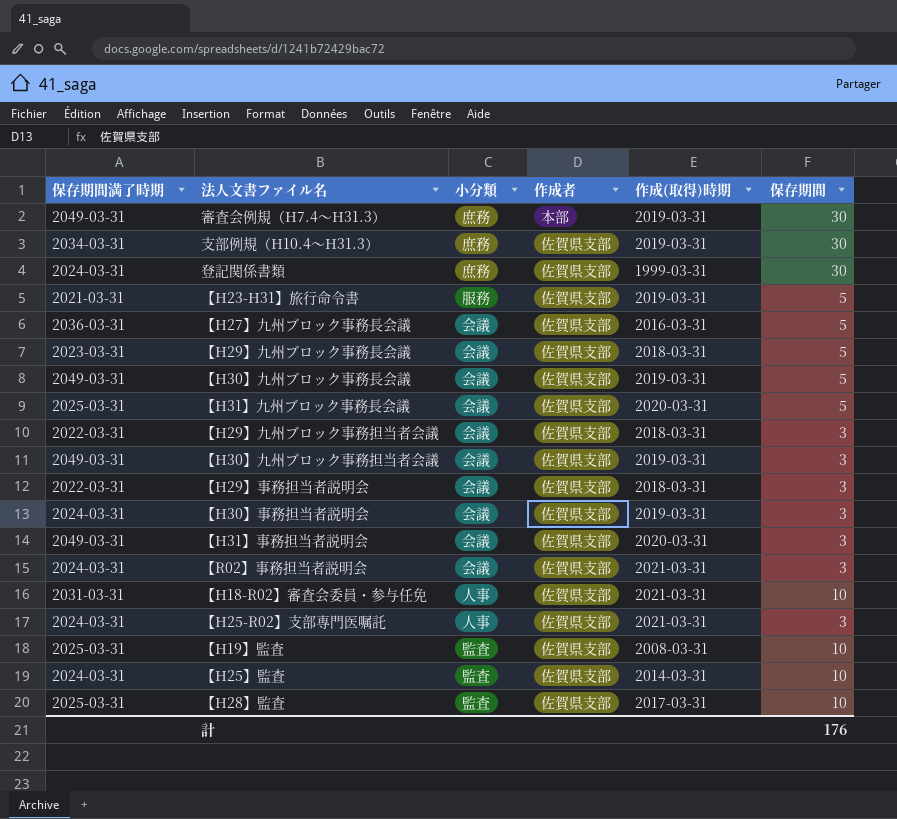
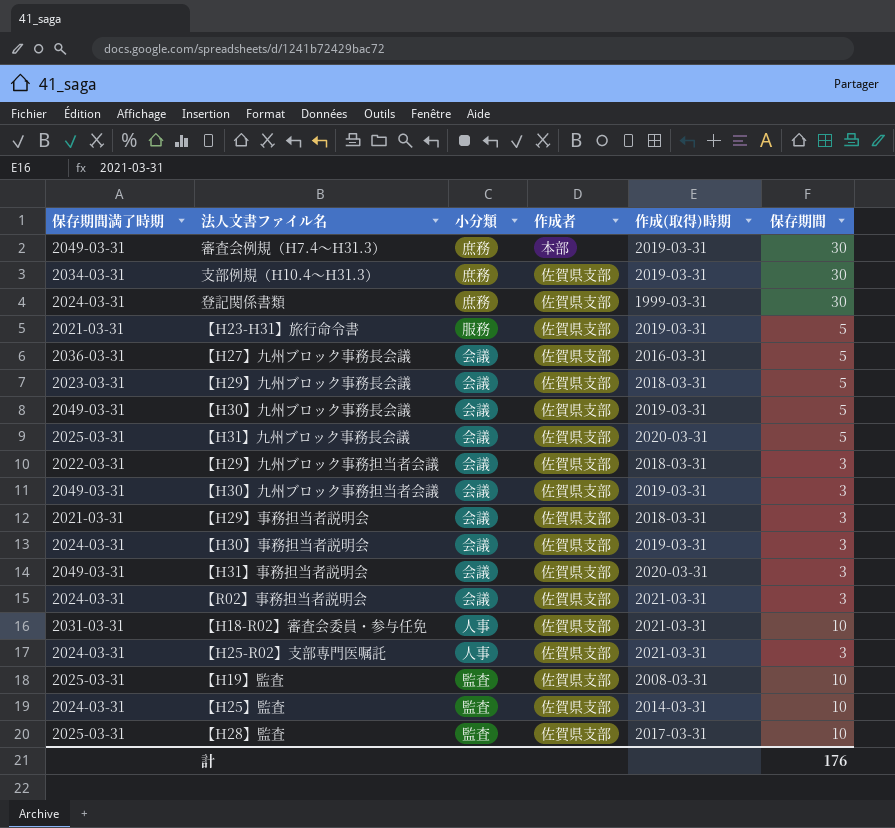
【H29】事務担当者説明会 | 保存期間満了時期: 2022-03-31 -> 2021-03-31

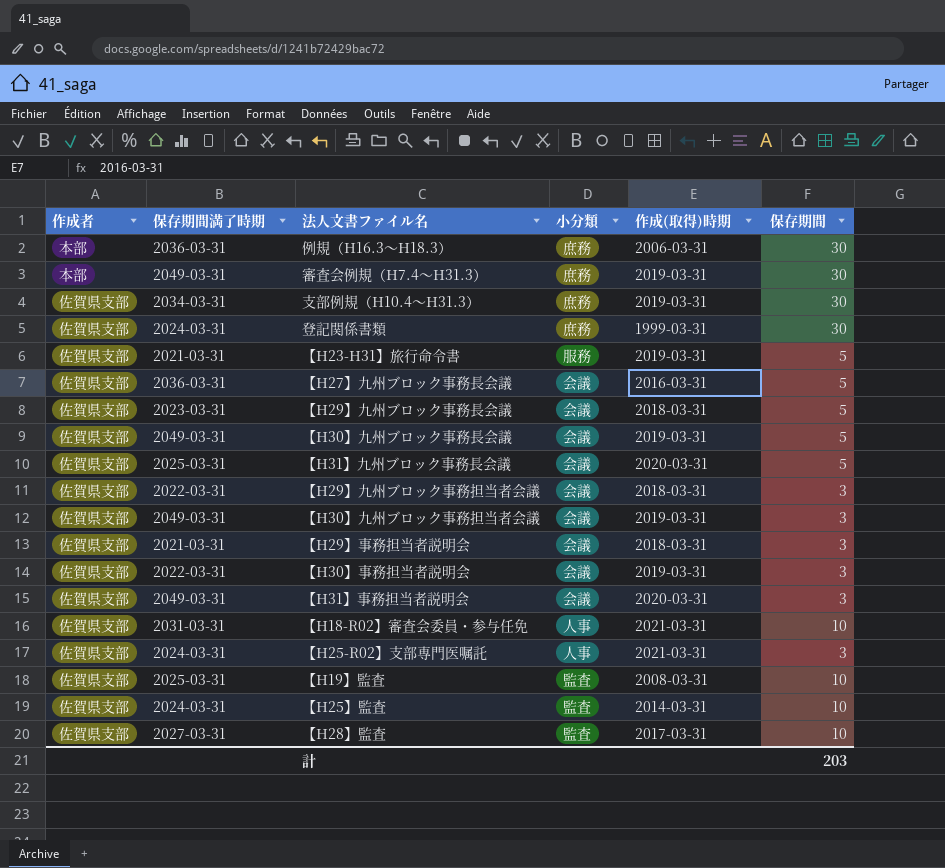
column 作成者 | position: 4 -> 1
row 【R02】事務担当者説明会: 2024-03-31 | 会議 | 佐賀県支部 | 2021-03-31 | 3 -> none
row 例規（H16.3～H18.3）: none -> 本部 | 2036-03-31 | 庶務 | 2006-03-31 | 30
【H30】事務担当者説明会 | 保存期間満了時期: 2024-03-31 -> 2022-03-31
【H28】監査 | 保存期間満了時期: 2025-03-31 -> 2027-03-31
計 | 保存期間: 176 -> 203

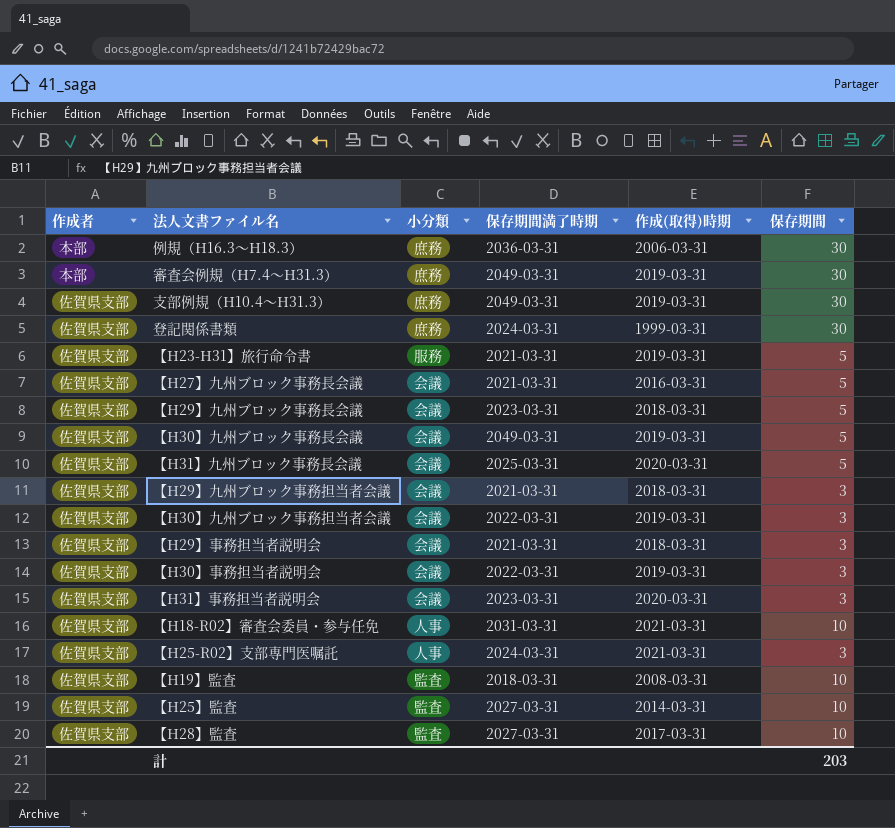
column 保存期間満了時期 | position: 2 -> 4
支部例規（H10.4～H31.3） | 保存期間満了時期: 2034-03-31 -> 2049-03-31
【H27】九州ブロック事務長会議 | 保存期間満了時期: 2036-03-31 -> 2021-03-31
【H29】九州ブロック事務担当者会議 | 保存期間満了時期: 2022-03-31 -> 2021-03-31
【H30】九州ブロック事務担当者会議 | 保存期間満了時期: 2049-03-31 -> 2022-03-31
【H31】事務担当者説明会 | 保存期間満了時期: 2049-03-31 -> 2023-03-31
【H19】監査 | 保存期間満了時期: 2025-03-31 -> 2018-03-31
【H25】監査 | 保存期間満了時期: 2024-03-31 -> 2027-03-31

